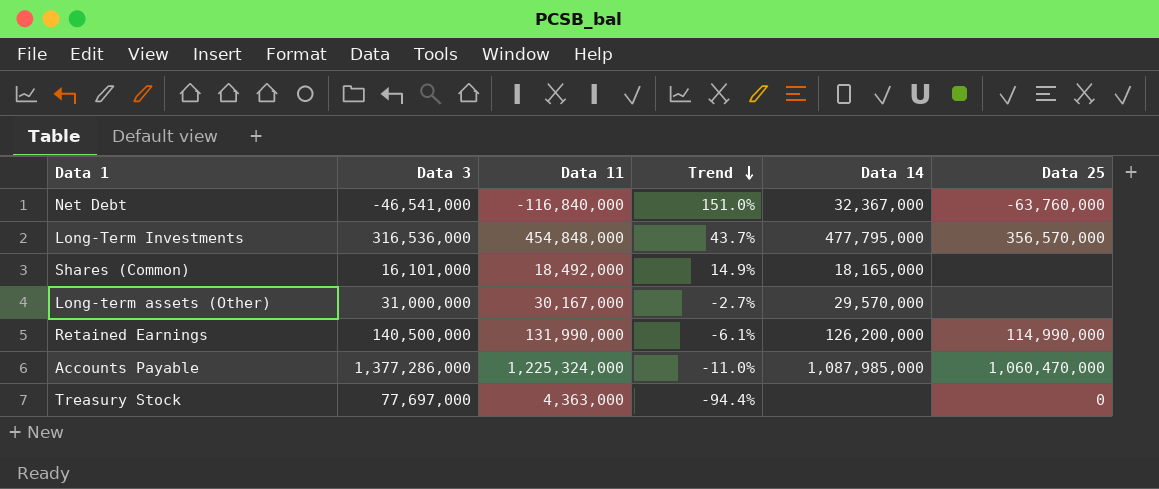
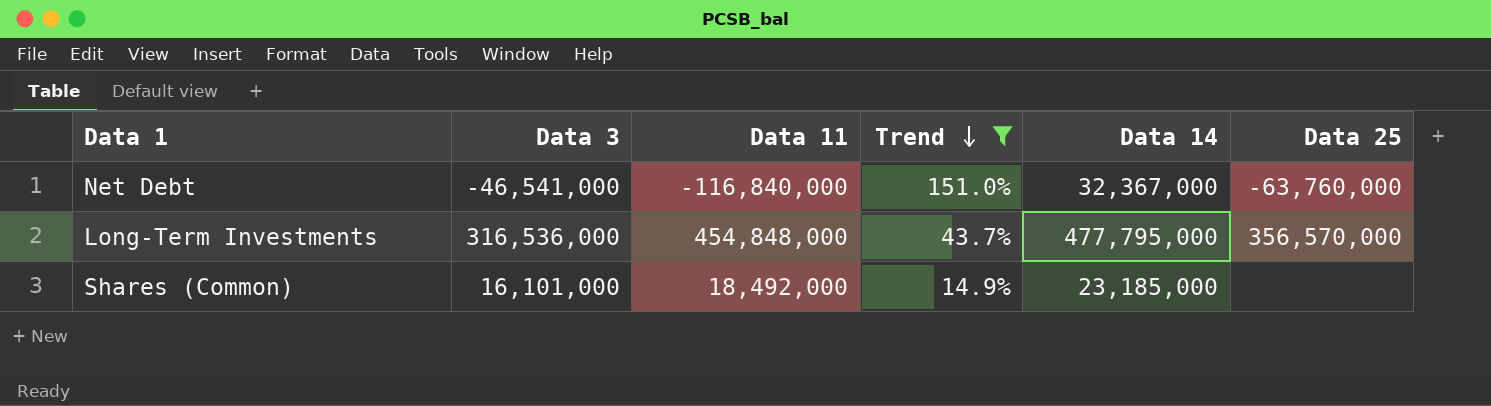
filter: none -> Trend >= 14.9%
Shares (Common) | Data 14: 18,165,000 -> 23,185,000

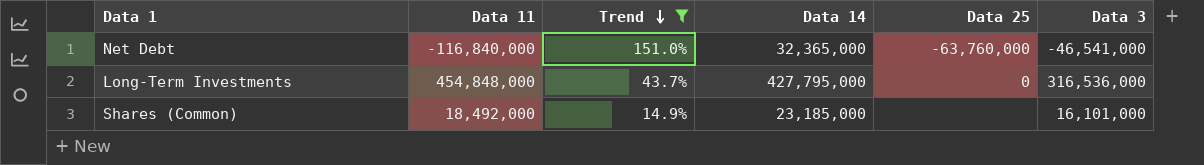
column Data 3 | position: 2 -> 6
Net Debt | Data 14: 32,367,000 -> 32,365,000
Long-Term Investments | Data 14: 477,795,000 -> 427,795,000
Long-Term Investments | Data 25: 356,570,000 -> 0

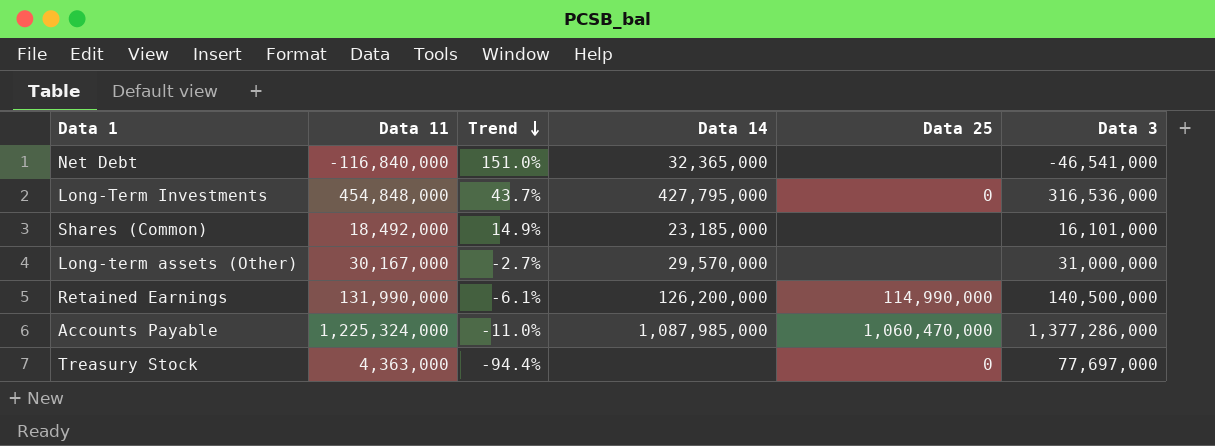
filter: Trend >= 14.9% -> none
Net Debt | Data 25: -63,760,000 -> none

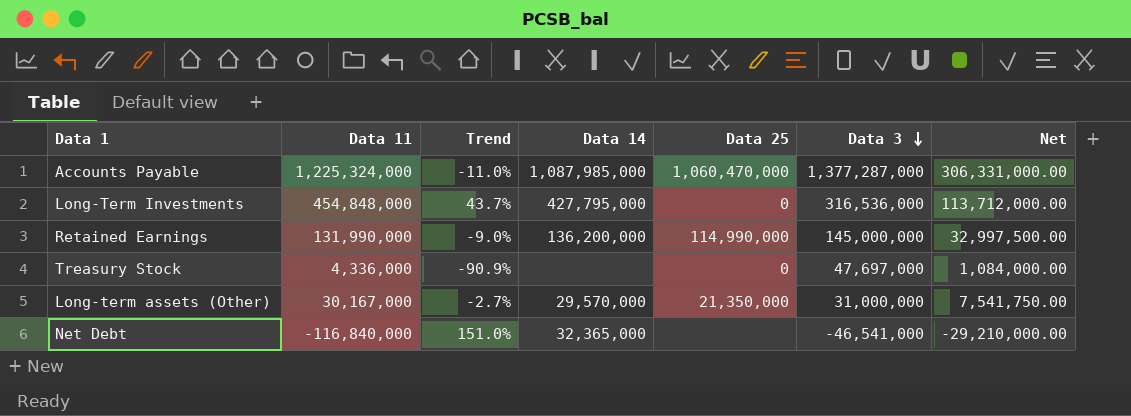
row order: Trend descending -> Data 3 descending
column Net | formula: none -> [Data 11] * 0.25
row Shares (Common): 18,492,000 | 14.9% | 23,185,000 | none | 16,101,000 -> none
Accounts Payable | Data 3: 1,377,286,000 -> 1,377,287,000
Retained Earnings | Trend: -6.1% -> -9.0%
Retained Earnings | Data 14: 126,200,000 -> 136,200,000
Retained Earnings | Data 3: 140,500,000 -> 145,000,000
Treasury Stock | Data 11: 4,363,000 -> 4,336,000
Treasury Stock | Trend: -94.4% -> -90.9%
Treasury Stock | Data 3: 77,697,000 -> 47,697,000
Long-term assets (Other) | Data 25: none -> 21,350,000

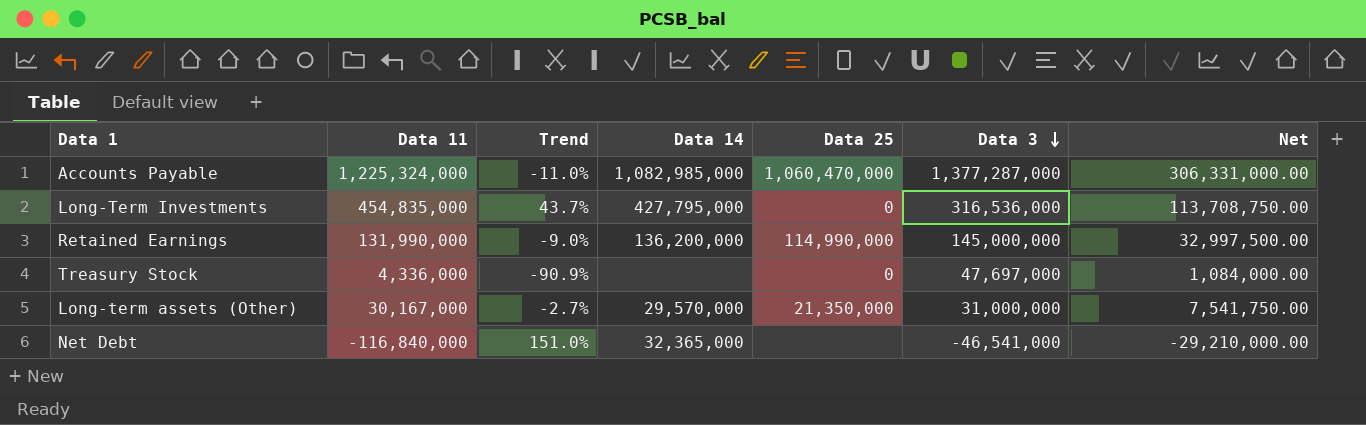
Accounts Payable | Data 14: 1,087,985,000 -> 1,082,985,000
Long-Term Investments | Data 11: 454,848,000 -> 454,835,000
Long-Term Investments | Net: 113,712,000.00 -> 113,708,750.00

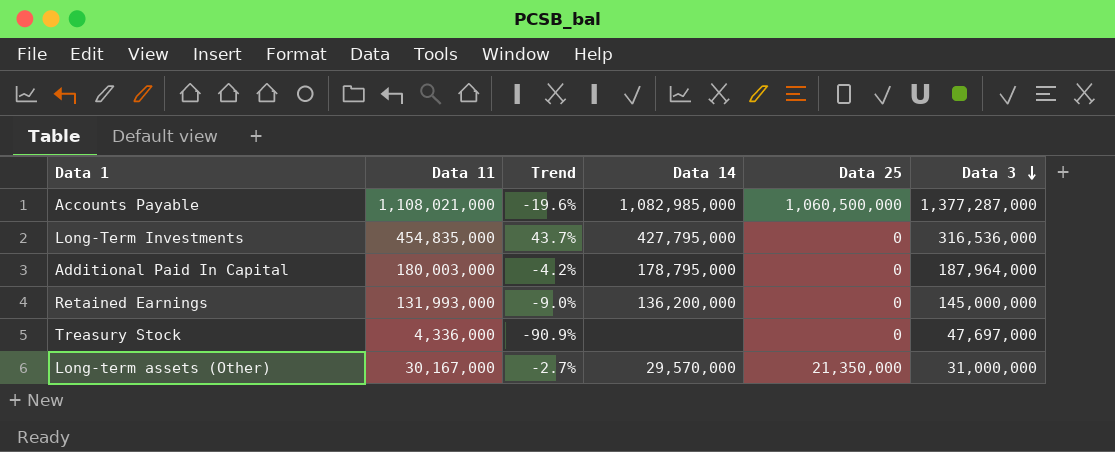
column Net | formula: [Data 11] * 0.25 -> none
row Net Debt: -116,840,000 | 151.0% | 32,365,000 | none | -46,541,000 | -29,210,000.00 -> none
Accounts Payable | Data 11: 1,225,324,000 -> 1,108,021,000
Accounts Payable | Trend: -11.0% -> -19.6%
Accounts Payable | Data 25: 1,060,470,000 -> 1,060,500,000
row Additional Paid In Capital: none -> 180,003,000 | -4.2% | 178,795,000 | 0 | 187,964,000
Retained Earnings | Data 11: 131,990,000 -> 131,993,000
Retained Earnings | Data 25: 114,990,000 -> 0

